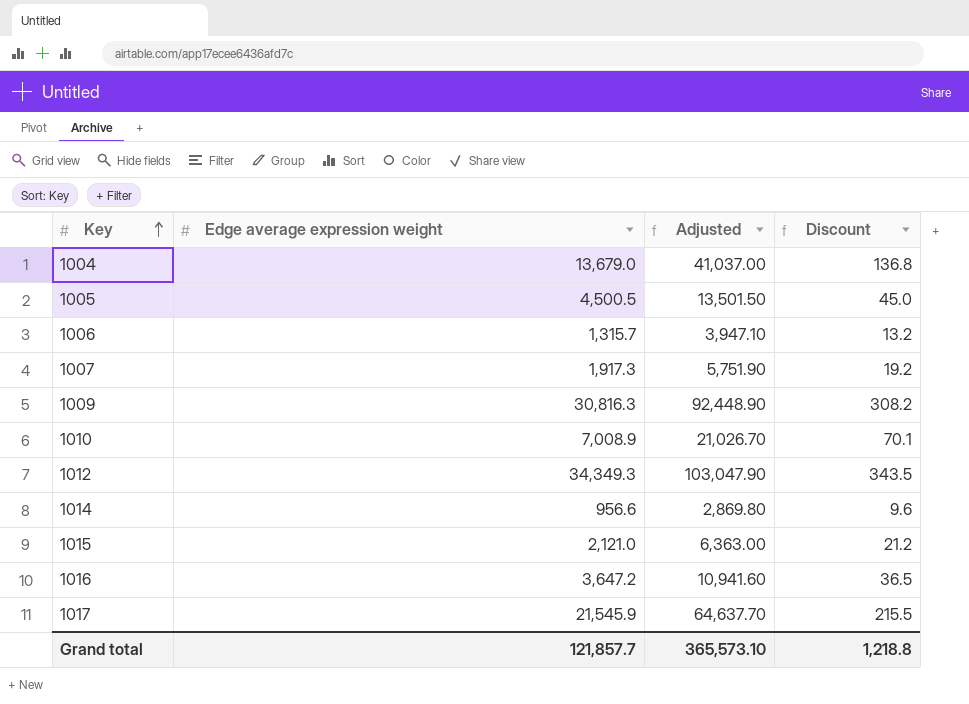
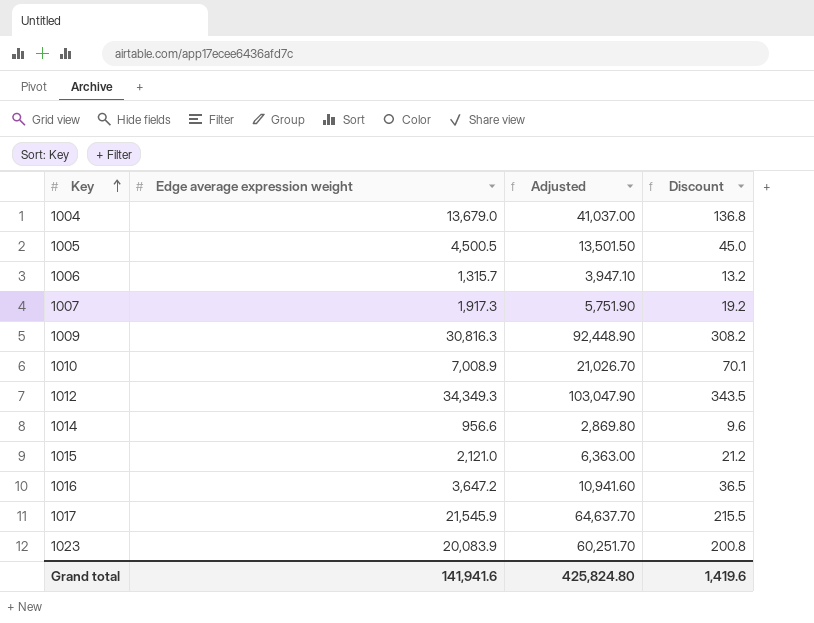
row 1023: none -> 20,083.9 | 60,251.70 | 200.8
Grand total | Edge average expression weight: 121,857.7 -> 141,941.6
Grand total | Adjusted: 365,573.10 -> 425,824.80
Grand total | Discount: 1,218.8 -> 1,419.6

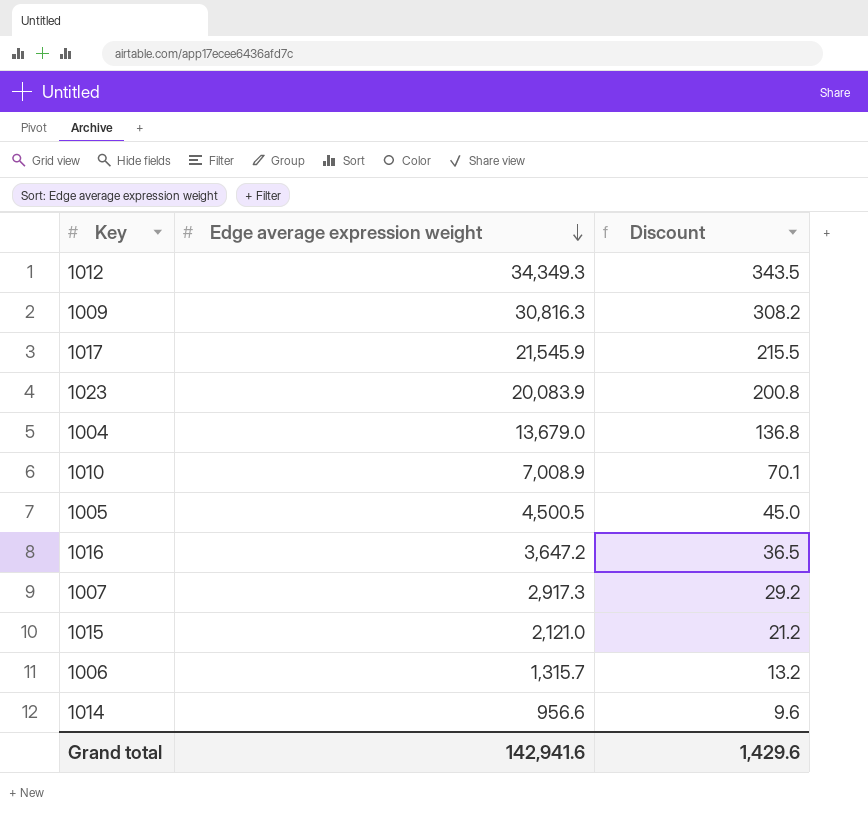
row order: Key ascending -> Edge average expression weight descending
column Adjusted | formula: [Edge average expression weight] * 3 -> none
1007 | Edge average expression weight: 1,917.3 -> 2,917.3
1007 | Discount: 19.2 -> 29.2
Grand total | Edge average expression weight: 141,941.6 -> 142,941.6
Grand total | Discount: 1,419.6 -> 1,429.6

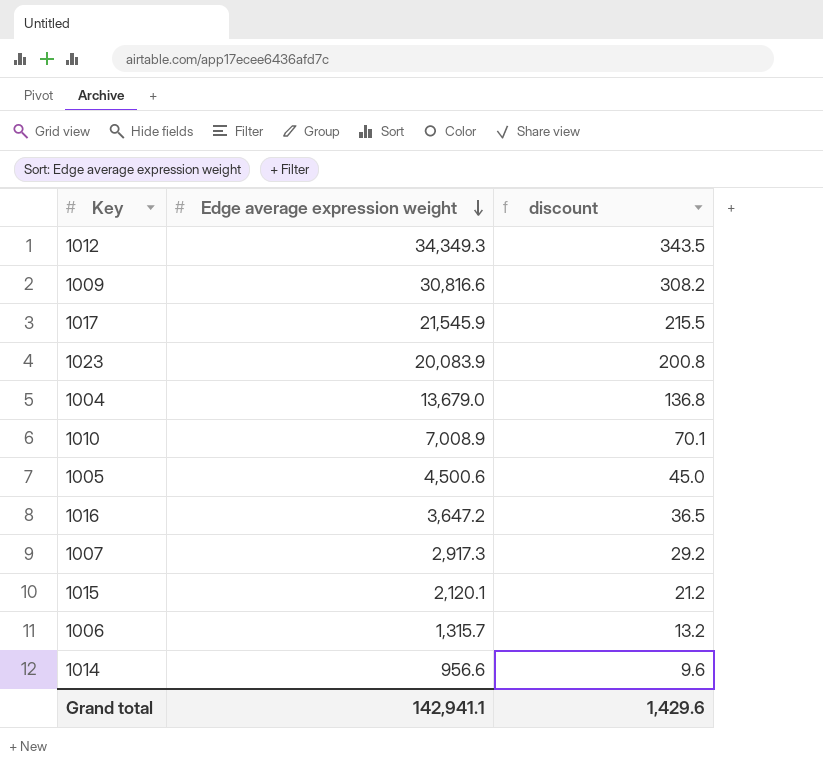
column name: Discount -> discount
1009 | Edge average expression weight: 30,816.3 -> 30,816.6
1005 | Edge average expression weight: 4,500.5 -> 4,500.6
1015 | Edge average expression weight: 2,121.0 -> 2,120.1
Grand total | Edge average expression weight: 142,941.6 -> 142,941.1

